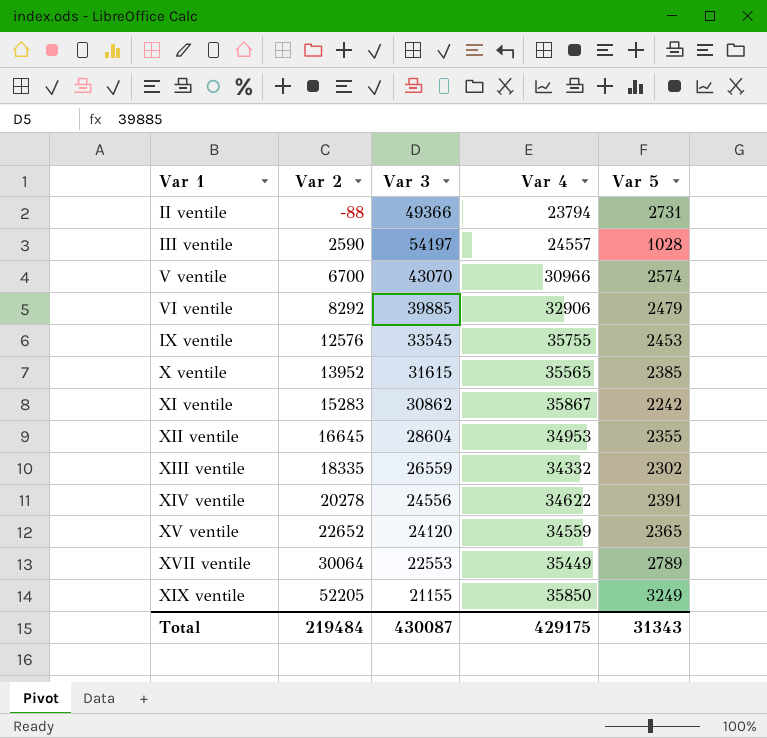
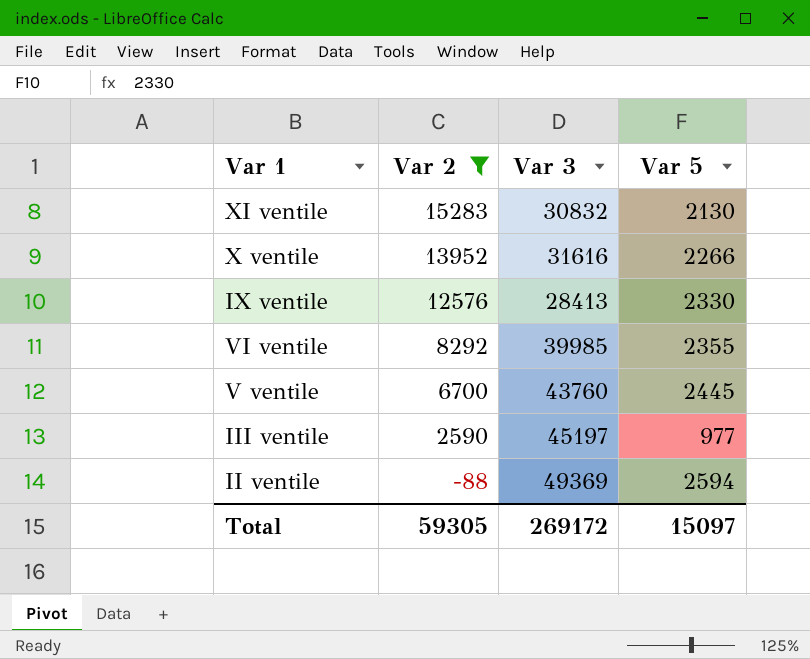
filter: none -> Var 2 <= 15283
row order: Var 2 ascending -> Var 2 descending
column Var 4 | position: 4 -> none
XI ventile | Var 3: 30862 -> 30832
XI ventile | Var 5: 2242 -> 2130
X ventile | Var 3: 31615 -> 31616
X ventile | Var 5: 2385 -> 2266
IX ventile | Var 3: 33545 -> 28413
IX ventile | Var 5: 2453 -> 2330
VI ventile | Var 3: 39885 -> 39985
VI ventile | Var 5: 2479 -> 2355
V ventile | Var 3: 43070 -> 43760
V ventile | Var 5: 2574 -> 2445
III ventile | Var 3: 54197 -> 45197
III ventile | Var 5: 1028 -> 977
II ventile | Var 3: 49366 -> 49369
II ventile | Var 5: 2731 -> 2594
Total | Var 2: 219484 -> 59305
Total | Var 3: 430087 -> 269172
Total | Var 5: 31343 -> 15097

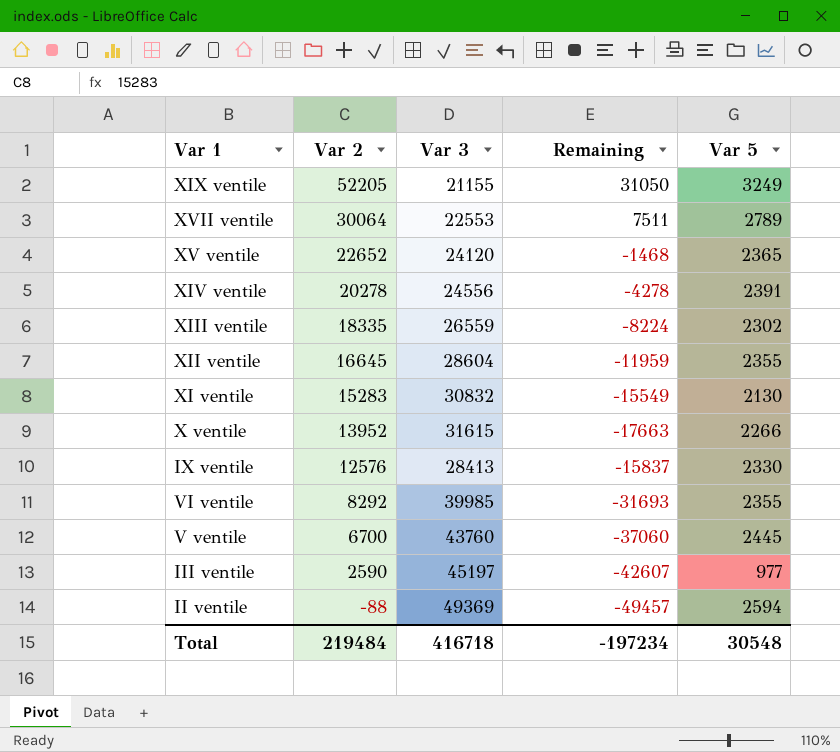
filter: Var 2 <= 15283 -> none
column Remaining | formula: none -> [Var 2] - [Var 3]
X ventile | Var 3: 31616 -> 31615
Total | Var 2: 59305 -> 219484
Total | Var 3: 269172 -> 416718
Total | Var 5: 15097 -> 30548

